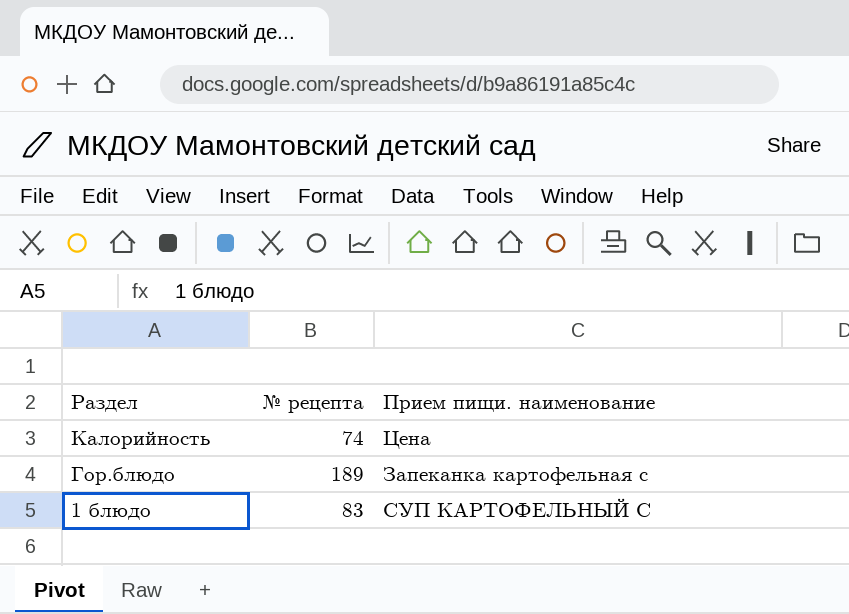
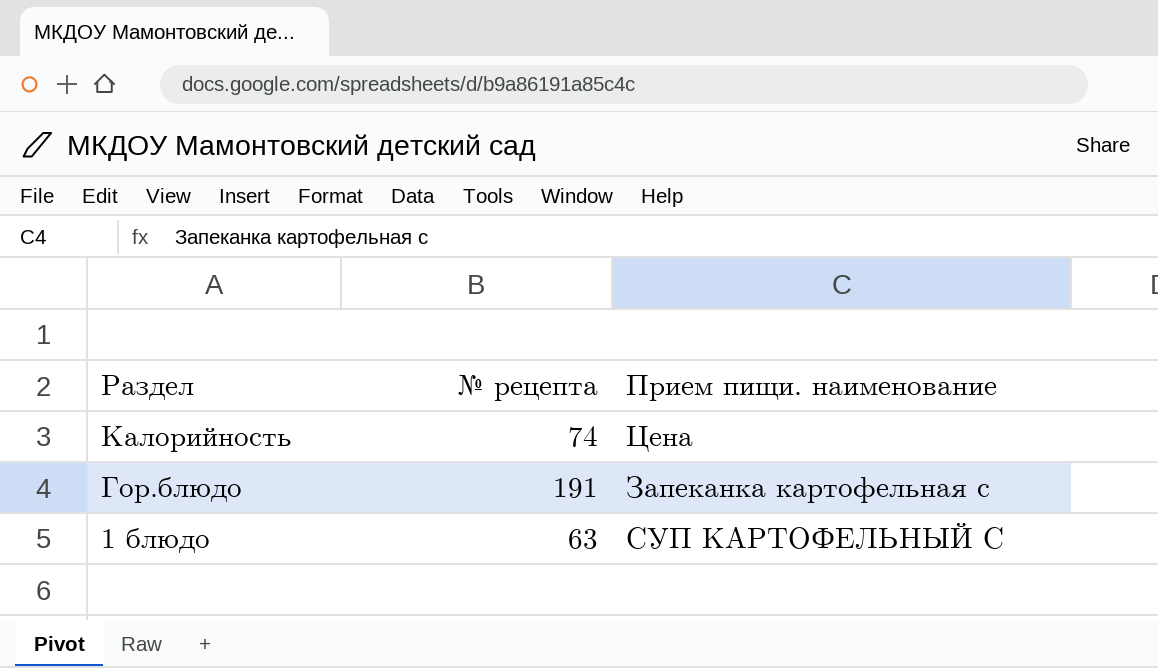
Гор.блюдо | № рецепта: 189 -> 191
1 блюдо | № рецепта: 83 -> 63

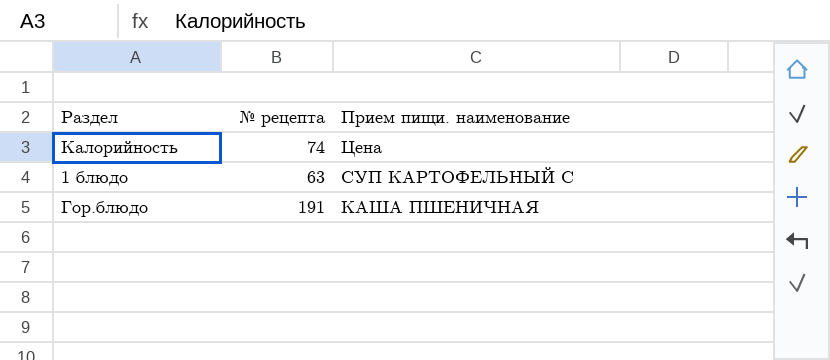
row order: Раздел descending -> Прием пищи. наименование descending
Гор.блюдо | Прием пищи. наименование: Запеканка картофельная с -> КАША ПШЕНИЧНАЯ

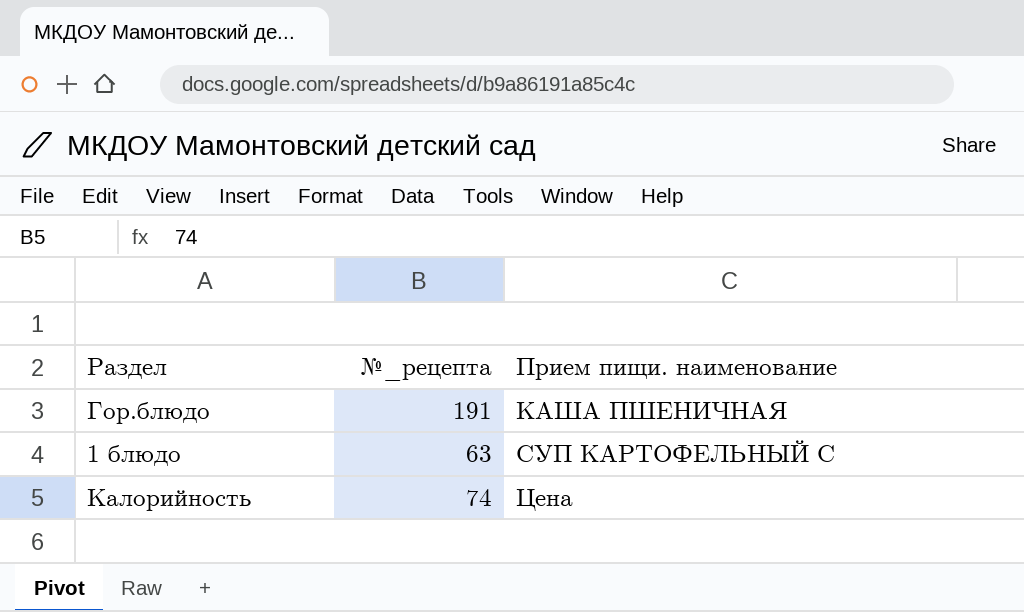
row order: Прием пищи. наименование descending -> Прием пищи. наименование ascending
column name: № рецепта -> №_рецепта

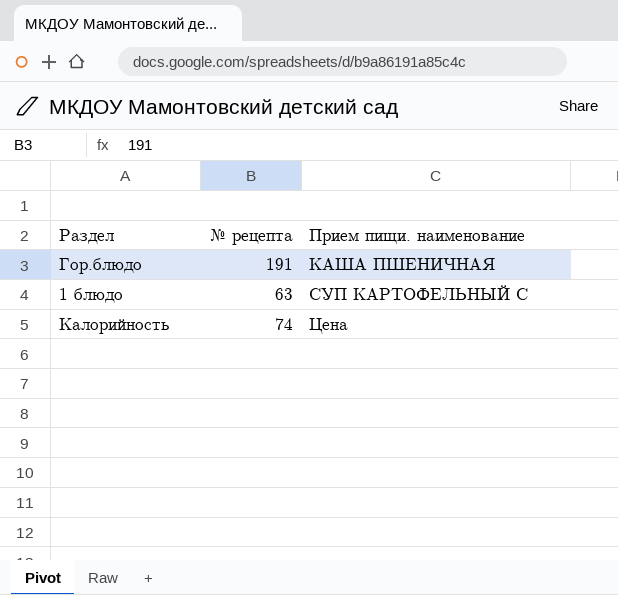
column name: №_рецепта -> № рецепта

